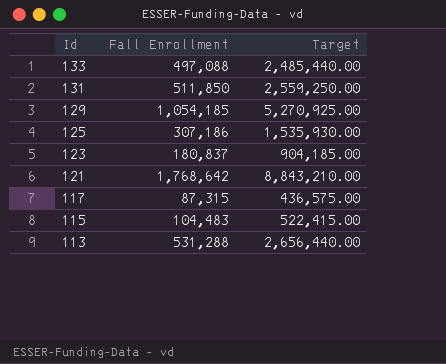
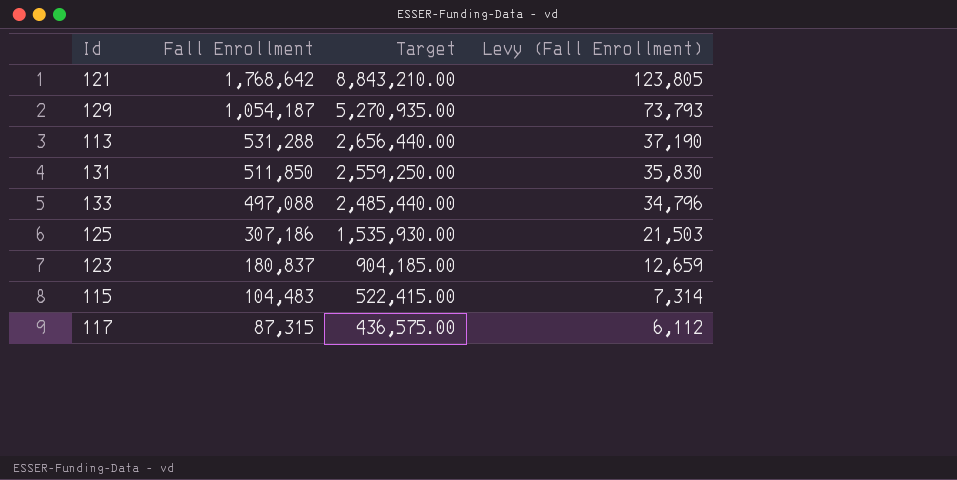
row order: Id descending -> Fall Enrollment descending
column Levy (Fall Enrollment) | formula: none -> [Fall Enrollment] * 0.07
129 | Fall Enrollment: 1,054,185 -> 1,054,187
129 | Target: 5,270,925.00 -> 5,270,935.00

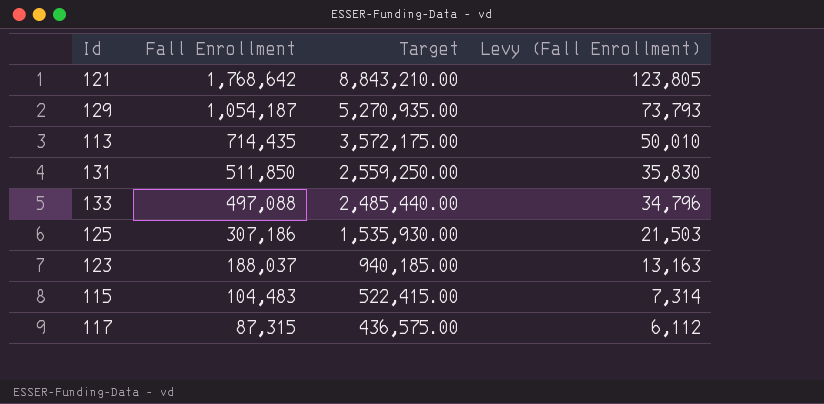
113 | Fall Enrollment: 531,288 -> 714,435
113 | Target: 2,656,440.00 -> 3,572,175.00
113 | Levy (Fall Enrollment): 37,190 -> 50,010
123 | Fall Enrollment: 180,837 -> 188,037
123 | Target: 904,185.00 -> 940,185.00
123 | Levy (Fall Enrollment): 12,659 -> 13,163

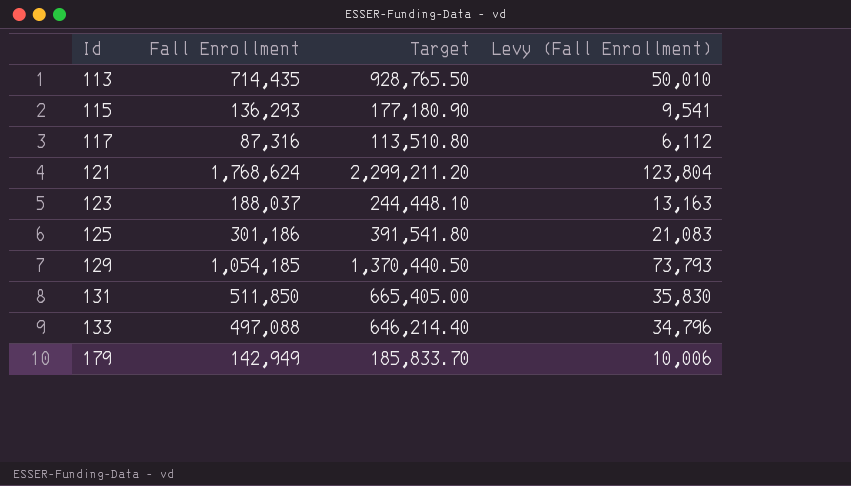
row order: Fall Enrollment descending -> Id ascending
column Target | formula: [Fall Enrollment] * 5 -> [Fall Enrollment] * 1.3
115 | Fall Enrollment: 104,483 -> 136,293
115 | Levy (Fall Enrollment): 7,314 -> 9,541
117 | Fall Enrollment: 87,315 -> 87,316
121 | Fall Enrollment: 1,768,642 -> 1,768,624
121 | Levy (Fall Enrollment): 123,805 -> 123,804
125 | Fall Enrollment: 307,186 -> 301,186
125 | Levy (Fall Enrollment): 21,503 -> 21,083
129 | Fall Enrollment: 1,054,187 -> 1,054,185
row 179: none -> 142,949 | 185,833.70 | 10,006

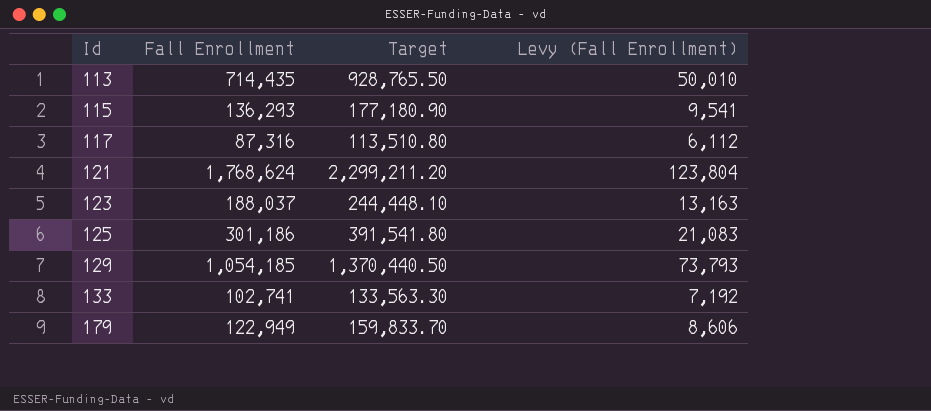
row 131: 511,850 | 665,405.00 | 35,830 -> none
133 | Fall Enrollment: 497,088 -> 102,741
133 | Target: 646,214.40 -> 133,563.30
133 | Levy (Fall Enrollment): 34,796 -> 7,192
179 | Fall Enrollment: 142,949 -> 122,949
179 | Target: 185,833.70 -> 159,833.70
179 | Levy (Fall Enrollment): 10,006 -> 8,606

